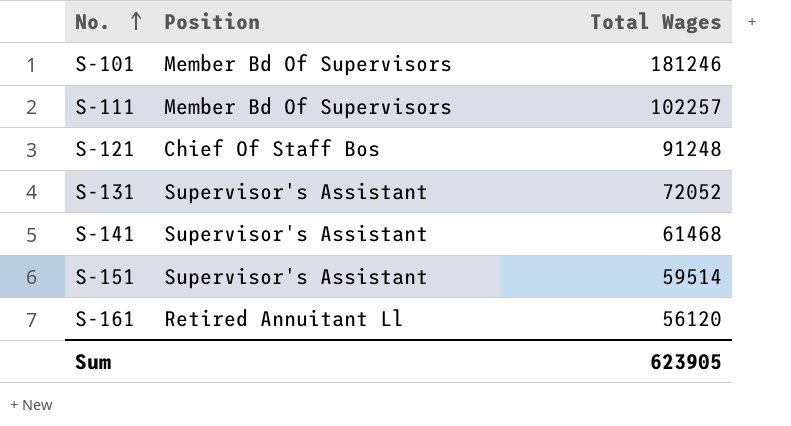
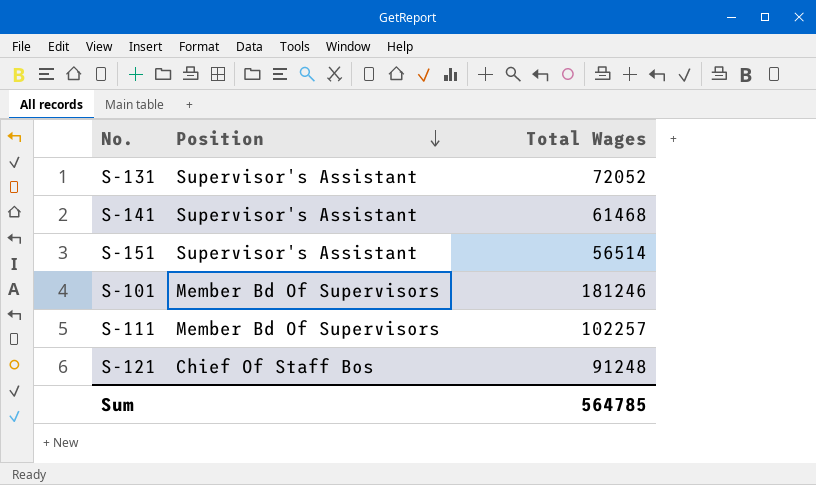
row order: No. ascending -> Position descending
row S-161: Retired Annuitant Ll | 56120 -> none
S-151 | Total Wages: 59514 -> 56514
Sum | Total Wages: 623905 -> 564785

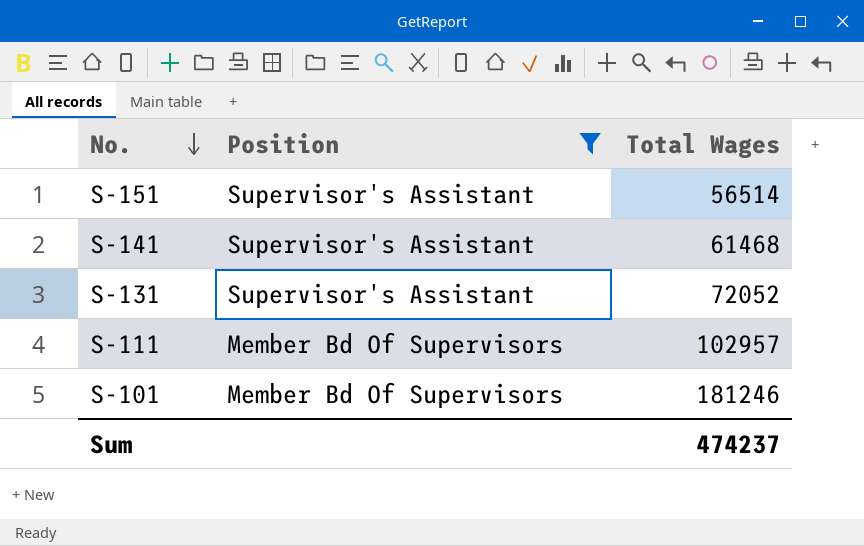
filter: none -> Position != Chief Of Staff Bos
row order: Position descending -> No. descending
S-111 | Total Wages: 102257 -> 102957
Sum | Total Wages: 564785 -> 474237

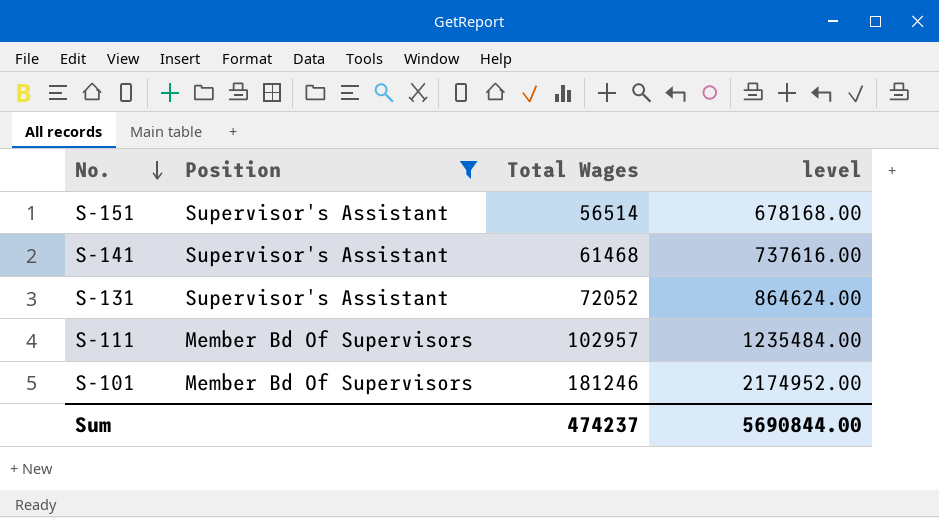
column level | formula: none -> [Total Wages] * 12

